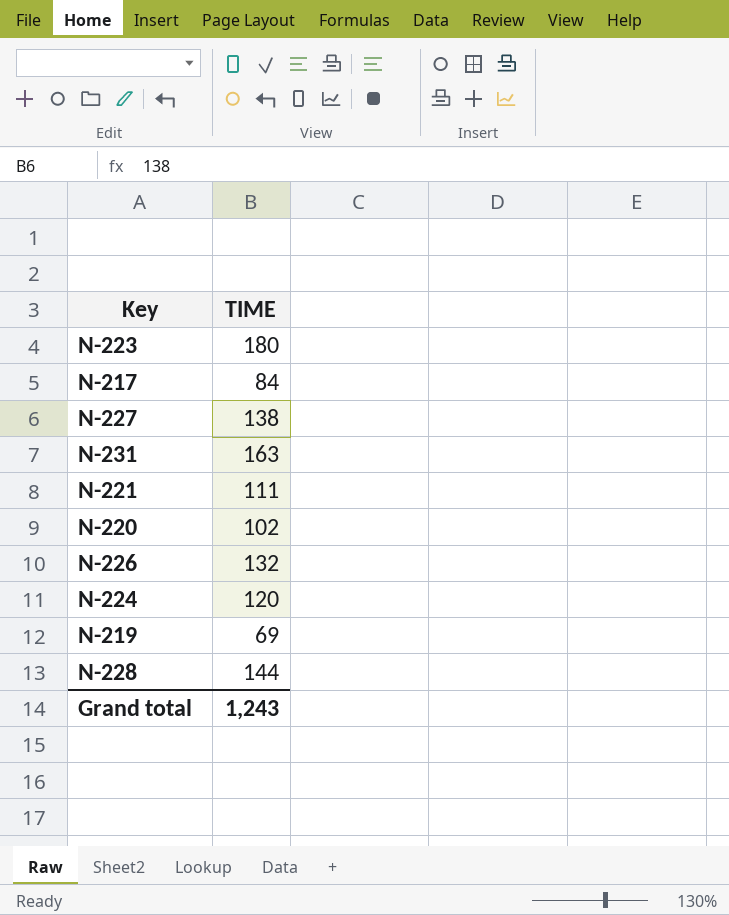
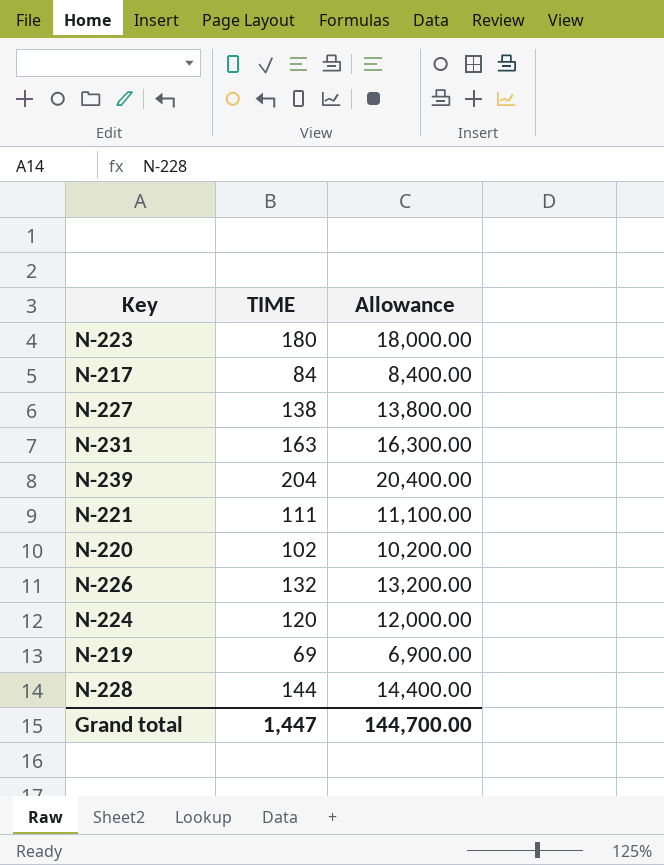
column Allowance | formula: none -> [TIME] * 100
row N-239: none -> 204 | 20,400.00
Grand total | TIME: 1,243 -> 1,447

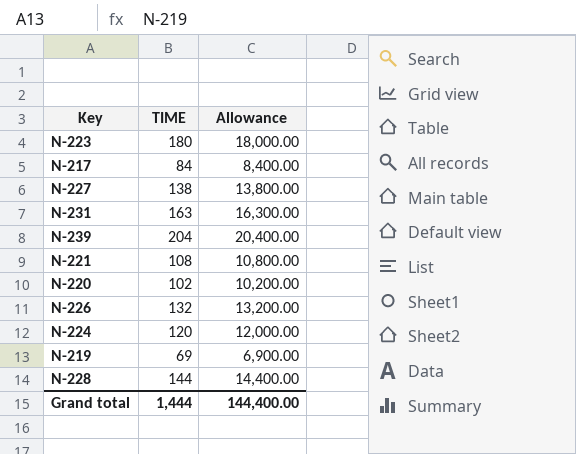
N-221 | TIME: 111 -> 108
N-221 | Allowance: 11,100.00 -> 10,800.00
Grand total | TIME: 1,447 -> 1,444
Grand total | Allowance: 144,700.00 -> 144,400.00

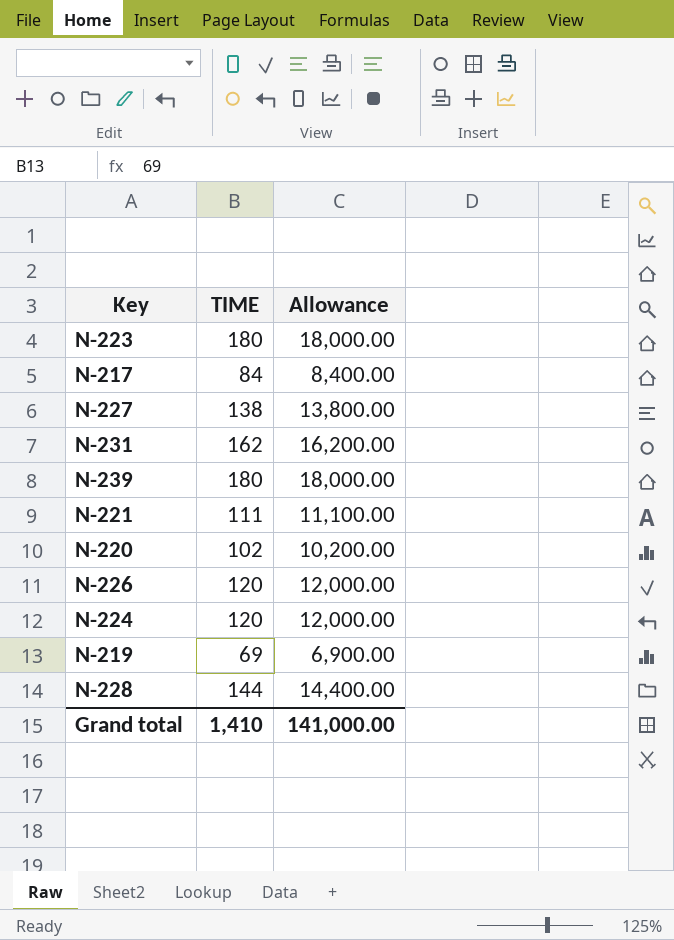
N-231 | TIME: 163 -> 162
N-231 | Allowance: 16,300.00 -> 16,200.00
N-239 | TIME: 204 -> 180
N-239 | Allowance: 20,400.00 -> 18,000.00
N-221 | TIME: 108 -> 111
N-221 | Allowance: 10,800.00 -> 11,100.00
N-226 | TIME: 132 -> 120
N-226 | Allowance: 13,200.00 -> 12,000.00
Grand total | TIME: 1,444 -> 1,410
Grand total | Allowance: 144,400.00 -> 141,000.00

